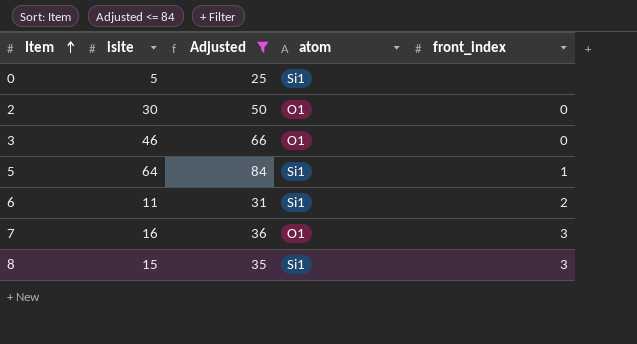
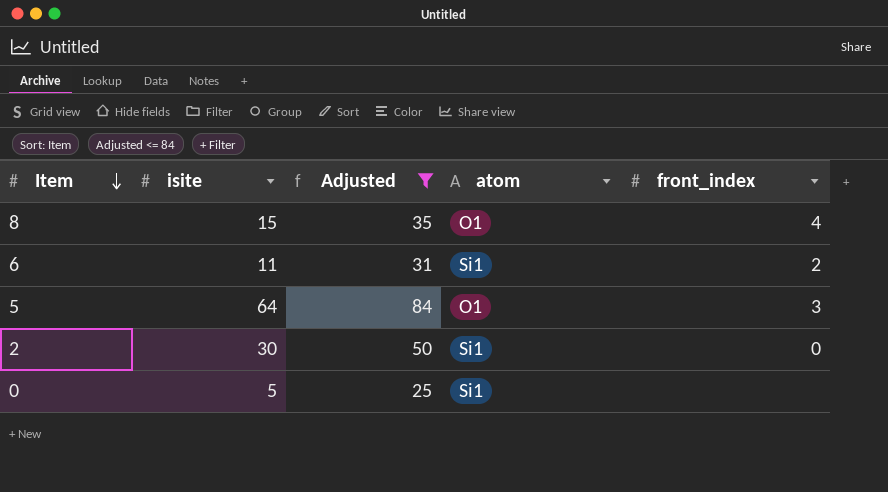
row order: Item ascending -> Item descending
row 3: 46 | 66 | O1 | 0 -> none
row 7: 16 | 36 | O1 | 3 -> none
8 | atom: Si1 -> O1
8 | front_index: 3 -> 4
5 | atom: Si1 -> O1
5 | front_index: 1 -> 3
2 | atom: O1 -> Si1

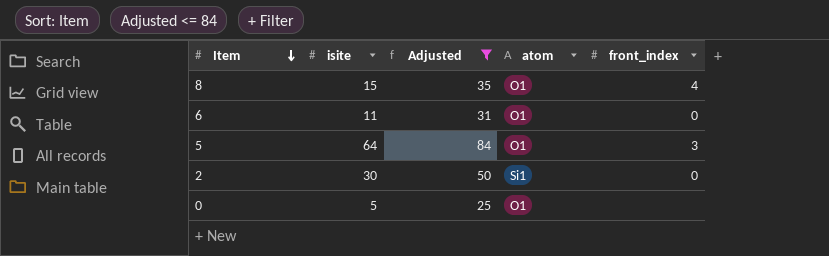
6 | atom: Si1 -> O1
6 | front_index: 2 -> 0
0 | atom: Si1 -> O1

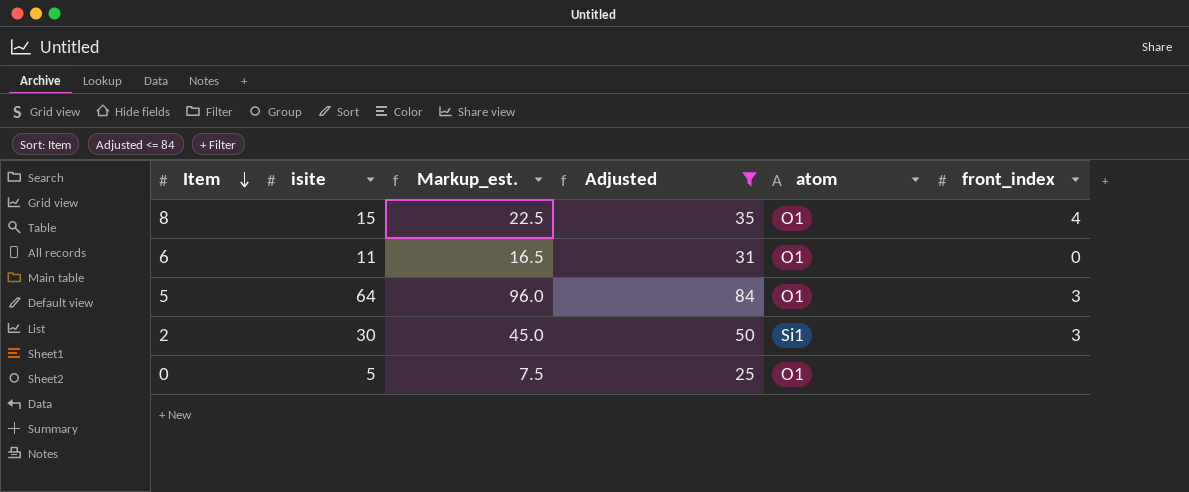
column Markup_est. | formula: none -> [isite] * 1.5
2 | front_index: 0 -> 3

